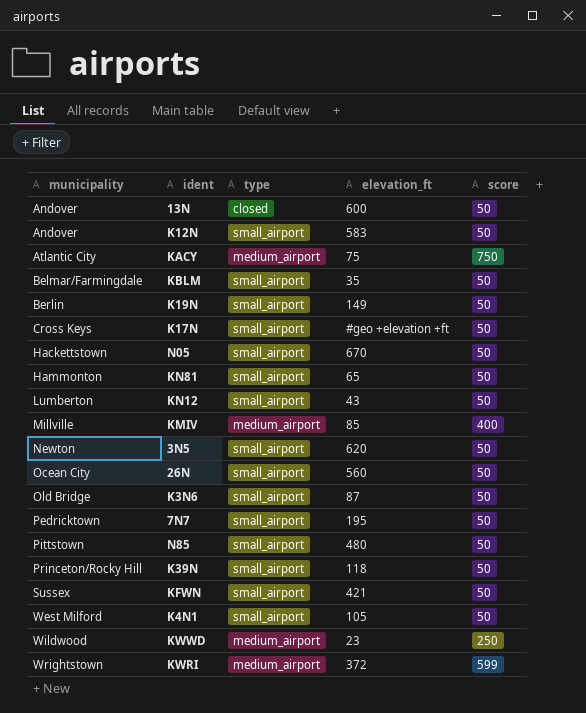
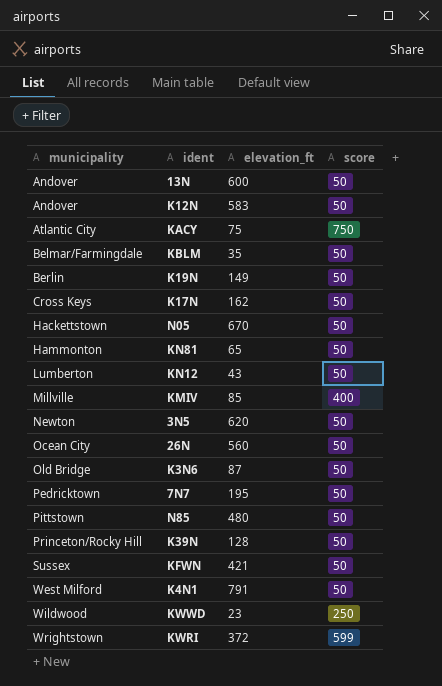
column type | position: 3 -> none
K17N | elevation_ft: #geo +elevation +ft -> 162
K39N | elevation_ft: 118 -> 128
K4N1 | elevation_ft: 105 -> 791

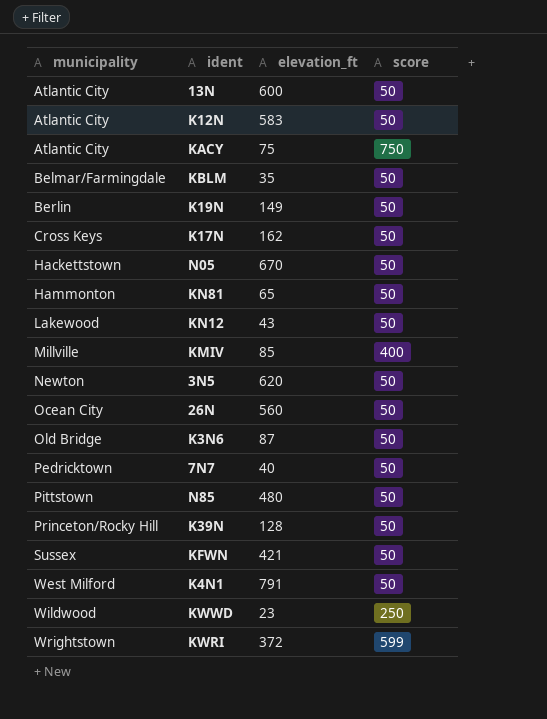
13N | municipality: Andover -> Atlantic City
K12N | municipality: Andover -> Atlantic City
KN12 | municipality: Lumberton -> Lakewood
7N7 | elevation_ft: 195 -> 40

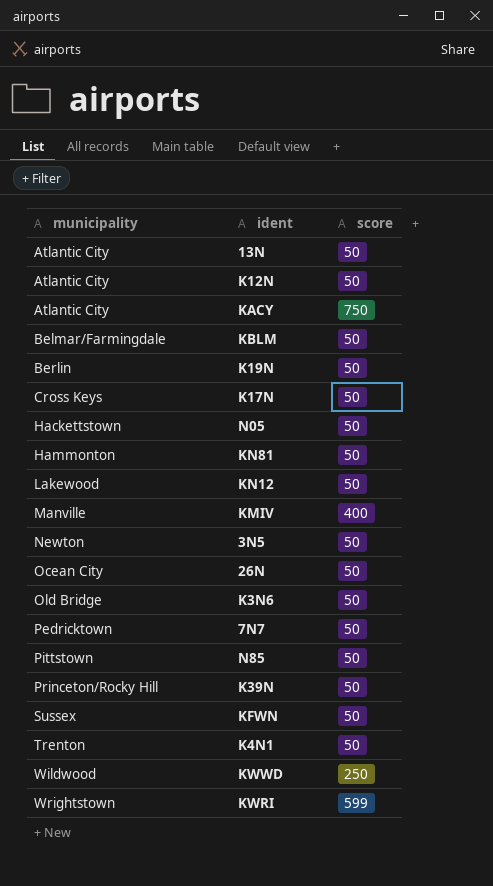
column elevation_ft | position: 3 -> none
KMIV | municipality: Millville -> Manville
K4N1 | municipality: West Milford -> Trenton

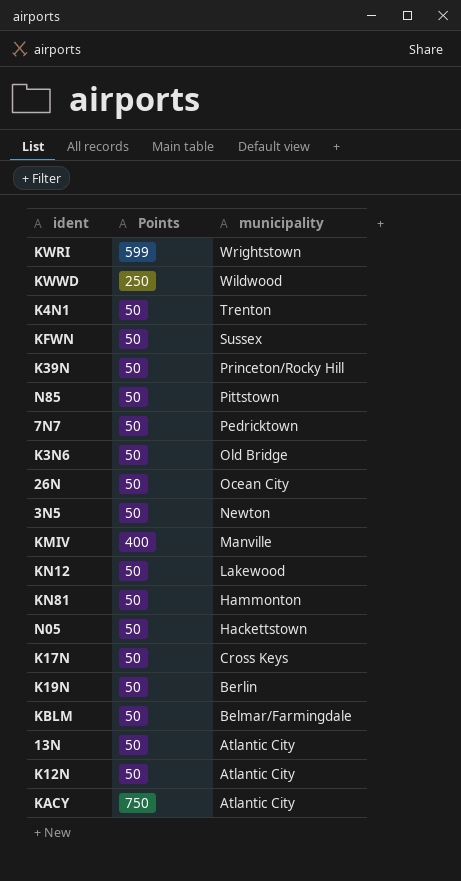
row order: municipality ascending -> municipality descending
column name: score -> Points
column municipality | position: 1 -> 3

